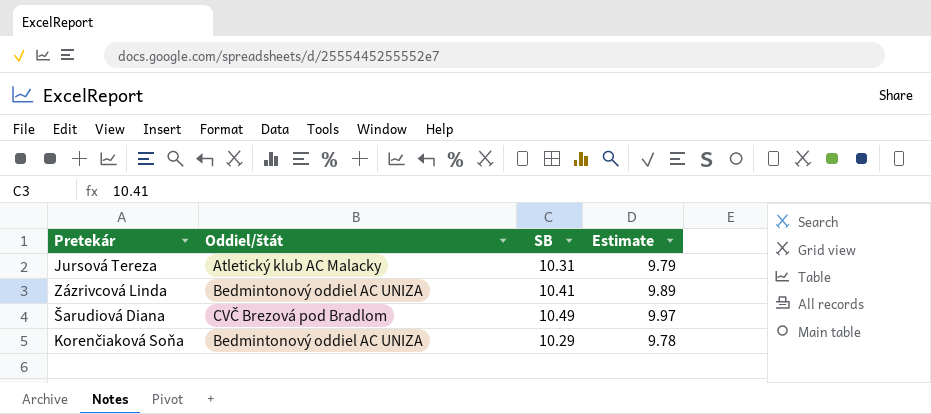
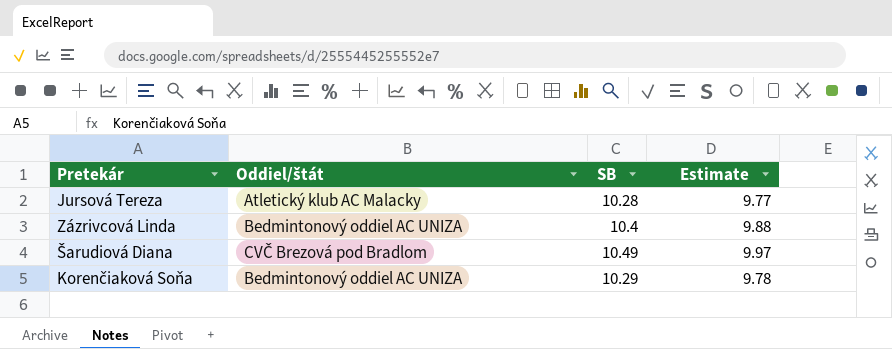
Jursová Tereza | SB: 10.31 -> 10.28
Jursová Tereza | Estimate: 9.79 -> 9.77
Zázrivcová Linda | SB: 10.41 -> 10.4
Zázrivcová Linda | Estimate: 9.89 -> 9.88

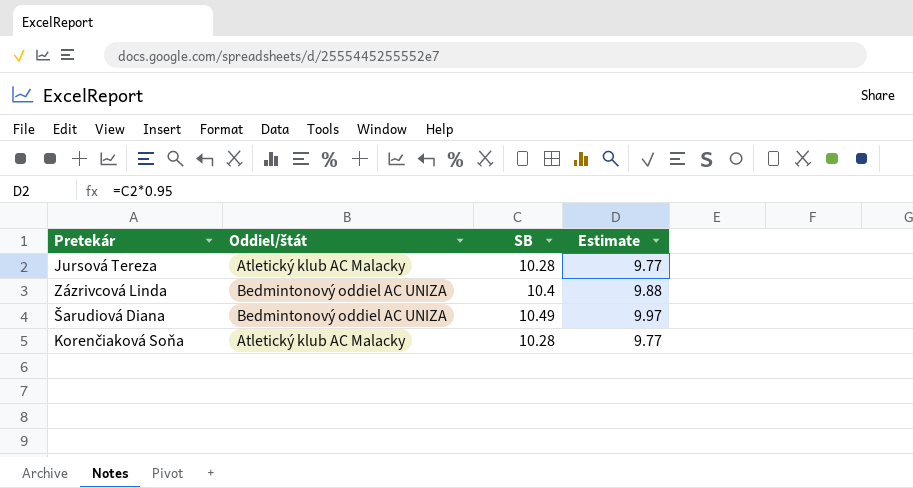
Šarudiová Diana | Oddiel/štát: CVČ Brezová pod Bradlom -> Bedmintonový oddiel AC UNIZA
Korenčiaková Soňa | Oddiel/štát: Bedmintonový oddiel AC UNIZA -> Atletický klub AC Malacky
Korenčiaková Soňa | SB: 10.29 -> 10.28
Korenčiaková Soňa | Estimate: 9.78 -> 9.77

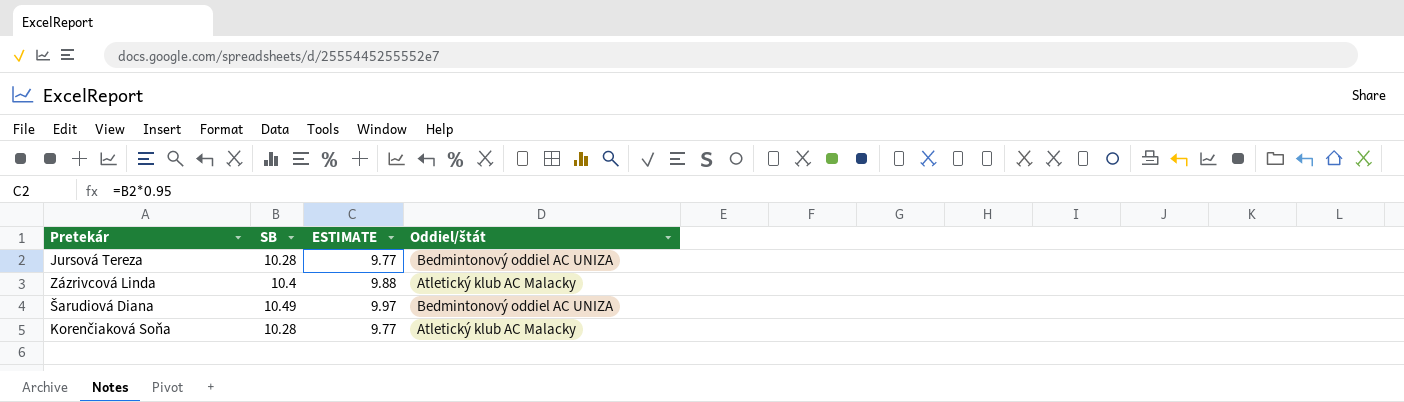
column name: Estimate -> ESTIMATE
column Oddiel/štát | position: 2 -> 4
Jursová Tereza | Oddiel/štát: Atletický klub AC Malacky -> Bedmintonový oddiel AC UNIZA
Zázrivcová Linda | Oddiel/štát: Bedmintonový oddiel AC UNIZA -> Atletický klub AC Malacky

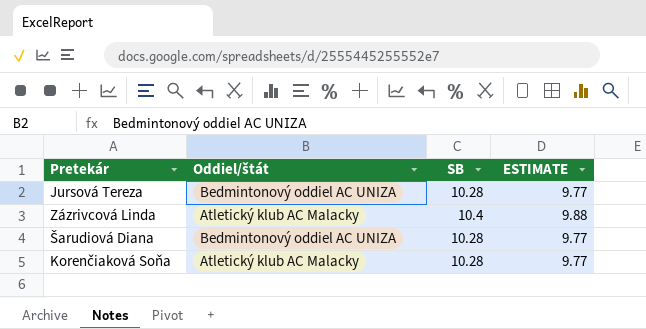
column Oddiel/štát | position: 4 -> 2
Šarudiová Diana | SB: 10.49 -> 10.28
Šarudiová Diana | ESTIMATE: 9.97 -> 9.77

